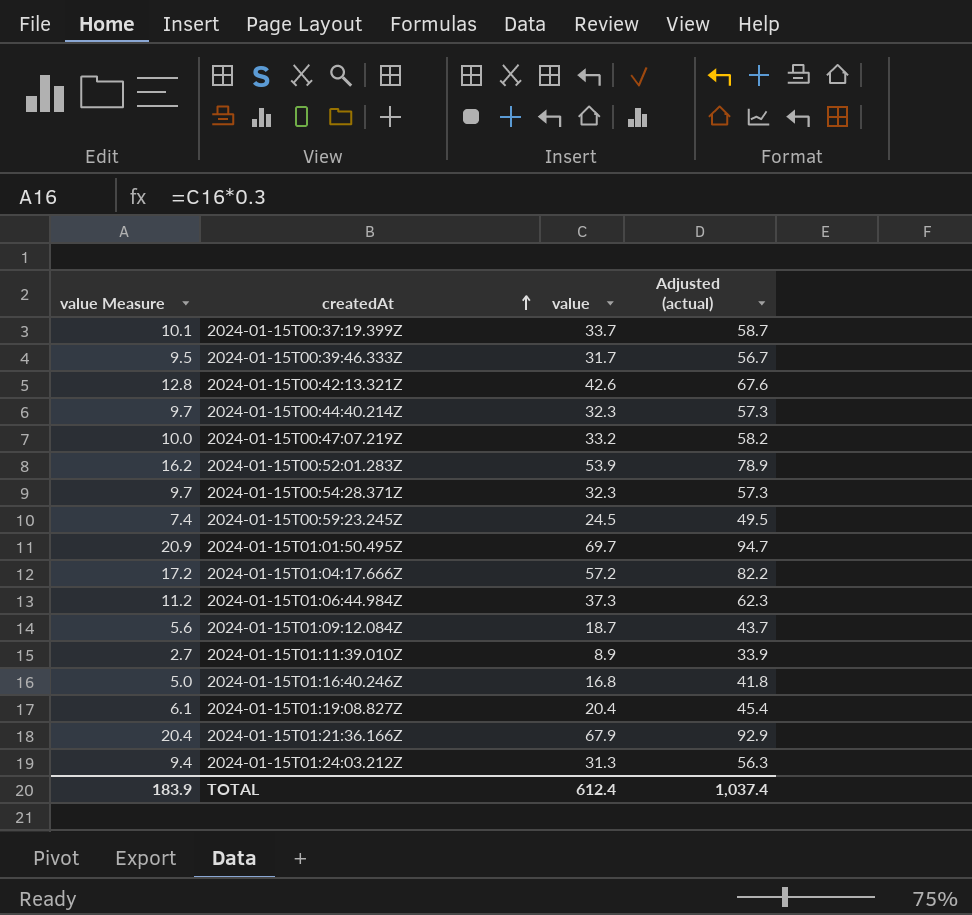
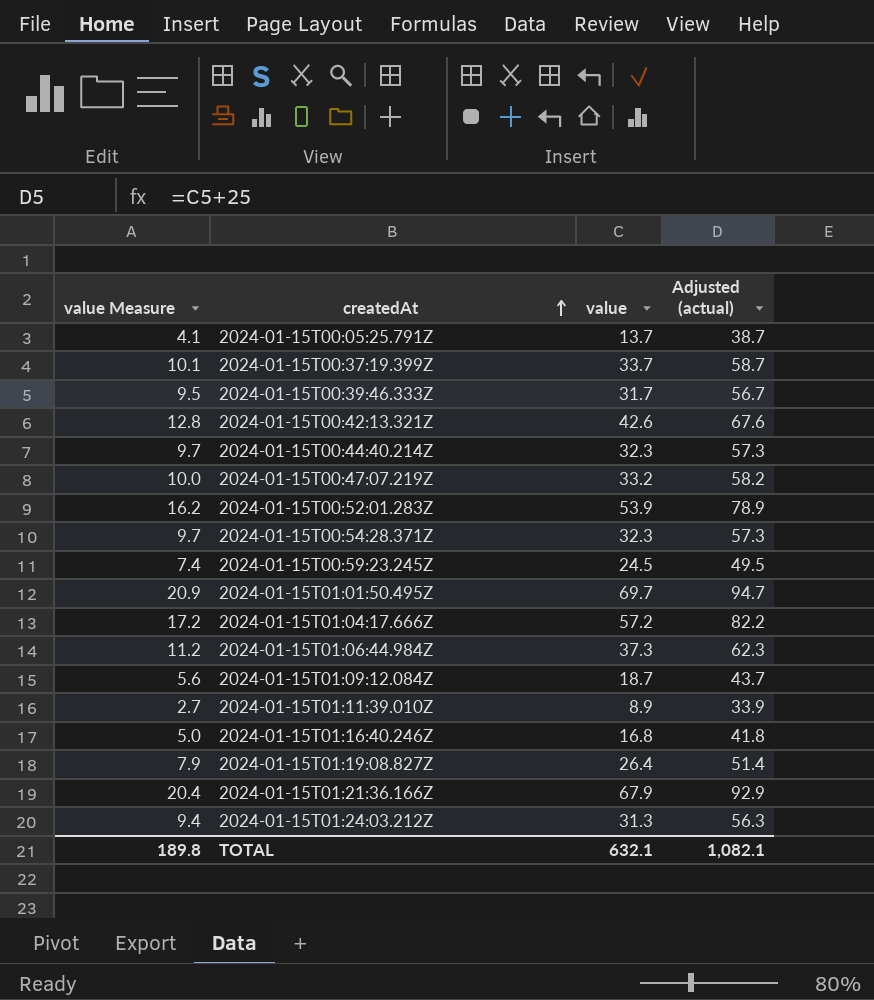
row 2024-01-15T00:05:25.791Z: none -> 4.1 | 13.7 | 38.7
2024-01-15T01:19:08.827Z | value Measure: 6.1 -> 7.9
2024-01-15T01:19:08.827Z | value: 20.4 -> 26.4
2024-01-15T01:19:08.827Z | Adjusted (actual): 45.4 -> 51.4
TOTAL | value Measure: 183.9 -> 189.8
TOTAL | value: 612.4 -> 632.1
TOTAL | Adjusted (actual): 1,037.4 -> 1,082.1

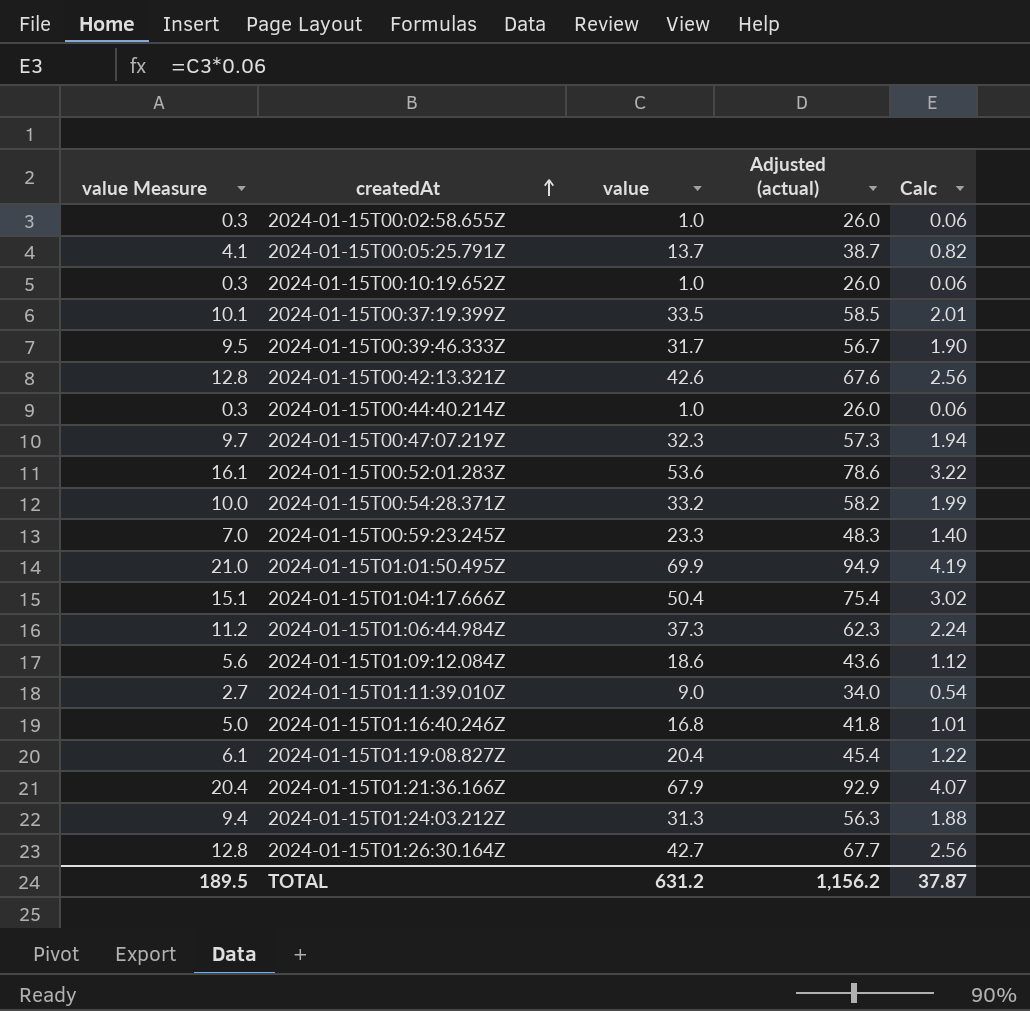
column Calc | formula: none -> [value] * 0.06
row 2024-01-15T00:02:58.655Z: none -> 0.3 | 1.0 | 26.0 | 0.06
row 2024-01-15T00:10:19.652Z: none -> 0.3 | 1.0 | 26.0 | 0.06
2024-01-15T00:37:19.399Z | value: 33.7 -> 33.5
2024-01-15T00:37:19.399Z | Adjusted (actual): 58.7 -> 58.5
2024-01-15T00:44:40.214Z | value Measure: 9.7 -> 0.3
2024-01-15T00:44:40.214Z | value: 32.3 -> 1.0
2024-01-15T00:44:40.214Z | Adjusted (actual): 57.3 -> 26.0
2024-01-15T00:47:07.219Z | value Measure: 10.0 -> 9.7
2024-01-15T00:47:07.219Z | value: 33.2 -> 32.3
2024-01-15T00:47:07.219Z | Adjusted (actual): 58.2 -> 57.3
2024-01-15T00:52:01.283Z | value Measure: 16.2 -> 16.1
2024-01-15T00:52:01.283Z | value: 53.9 -> 53.6
2024-01-15T00:52:01.283Z | Adjusted (actual): 78.9 -> 78.6
2024-01-15T00:54:28.371Z | value Measure: 9.7 -> 10.0
2024-01-15T00:54:28.371Z | value: 32.3 -> 33.2
2024-01-15T00:54:28.371Z | Adjusted (actual): 57.3 -> 58.2
2024-01-15T00:59:23.245Z | value Measure: 7.4 -> 7.0
2024-01-15T00:59:23.245Z | value: 24.5 -> 23.3
2024-01-15T00:59:23.245Z | Adjusted (actual): 49.5 -> 48.3
2024-01-15T01:01:50.495Z | value Measure: 20.9 -> 21.0
2024-01-15T01:01:50.495Z | value: 69.7 -> 69.9
2024-01-15T01:01:50.495Z | Adjusted (actual): 94.7 -> 94.9
2024-01-15T01:04:17.666Z | value Measure: 17.2 -> 15.1
2024-01-15T01:04:17.666Z | value: 57.2 -> 50.4
2024-01-15T01:04:17.666Z | Adjusted (actual): 82.2 -> 75.4
2024-01-15T01:09:12.084Z | value: 18.7 -> 18.6
2024-01-15T01:09:12.084Z | Adjusted (actual): 43.7 -> 43.6
2024-01-15T01:11:39.010Z | value: 8.9 -> 9.0
2024-01-15T01:11:39.010Z | Adjusted (actual): 33.9 -> 34.0
2024-01-15T01:19:08.827Z | value Measure: 7.9 -> 6.1
2024-01-15T01:19:08.827Z | value: 26.4 -> 20.4
2024-01-15T01:19:08.827Z | Adjusted (actual): 51.4 -> 45.4
row 2024-01-15T01:26:30.164Z: none -> 12.8 | 42.7 | 67.7 | 2.56
TOTAL | value Measure: 189.8 -> 189.5
TOTAL | value: 632.1 -> 631.2
TOTAL | Adjusted (actual): 1,082.1 -> 1,156.2

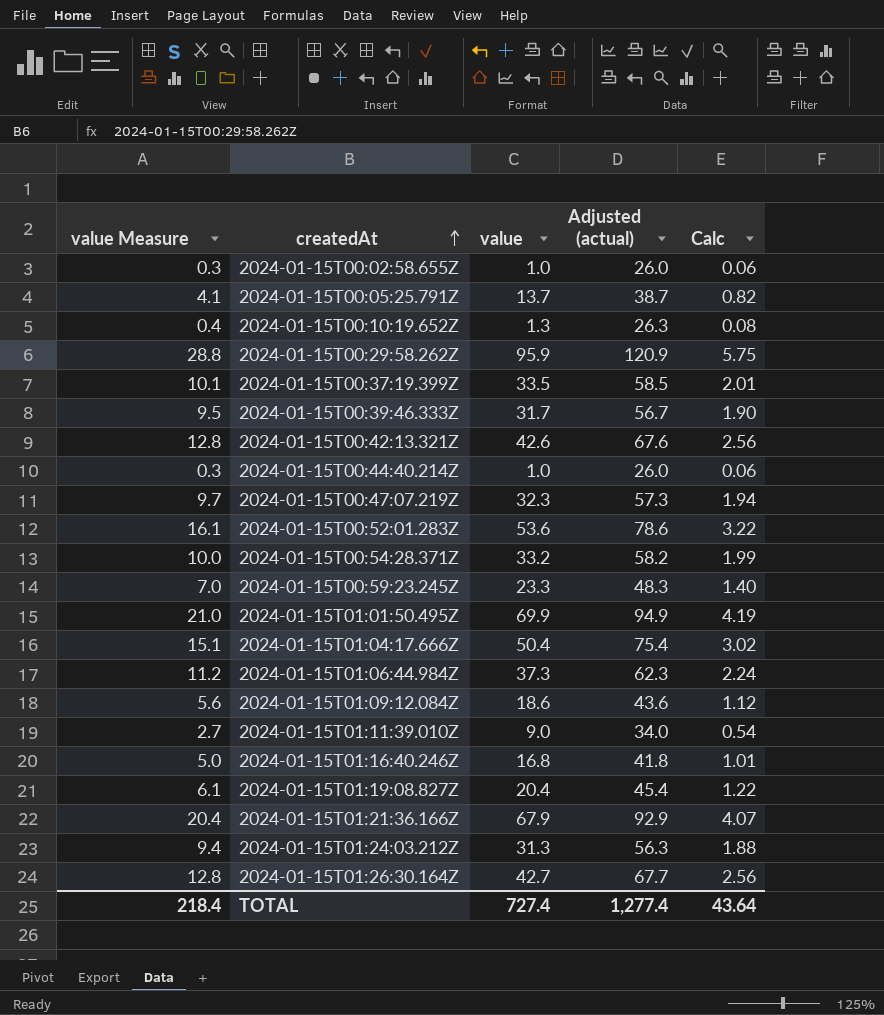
2024-01-15T00:10:19.652Z | value Measure: 0.3 -> 0.4
2024-01-15T00:10:19.652Z | value: 1.0 -> 1.3
2024-01-15T00:10:19.652Z | Adjusted (actual): 26.0 -> 26.3
2024-01-15T00:10:19.652Z | Calc: 0.06 -> 0.08
row 2024-01-15T00:29:58.262Z: none -> 28.8 | 95.9 | 120.9 | 5.75
TOTAL | value Measure: 189.5 -> 218.4
TOTAL | value: 631.2 -> 727.4
TOTAL | Adjusted (actual): 1,156.2 -> 1,277.4
TOTAL | Calc: 37.87 -> 43.64

